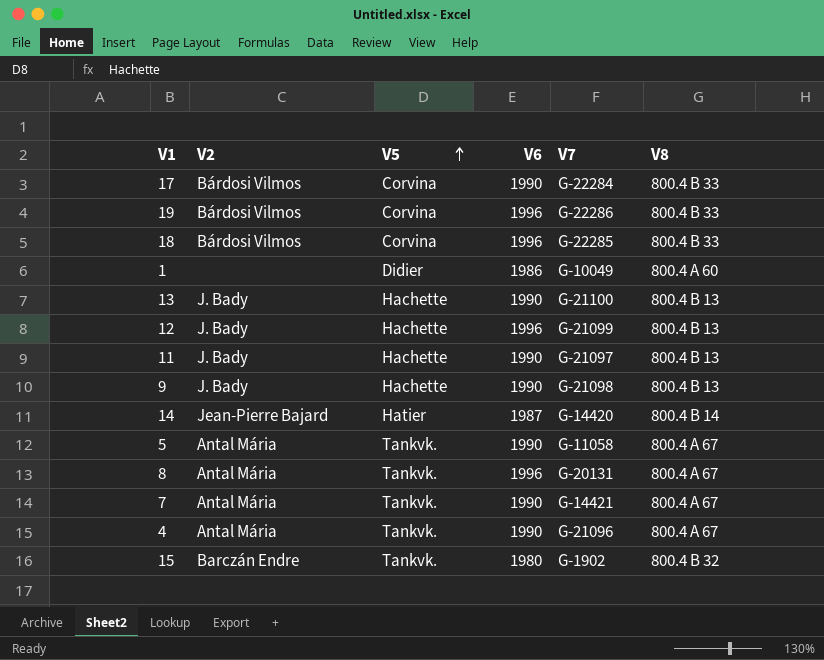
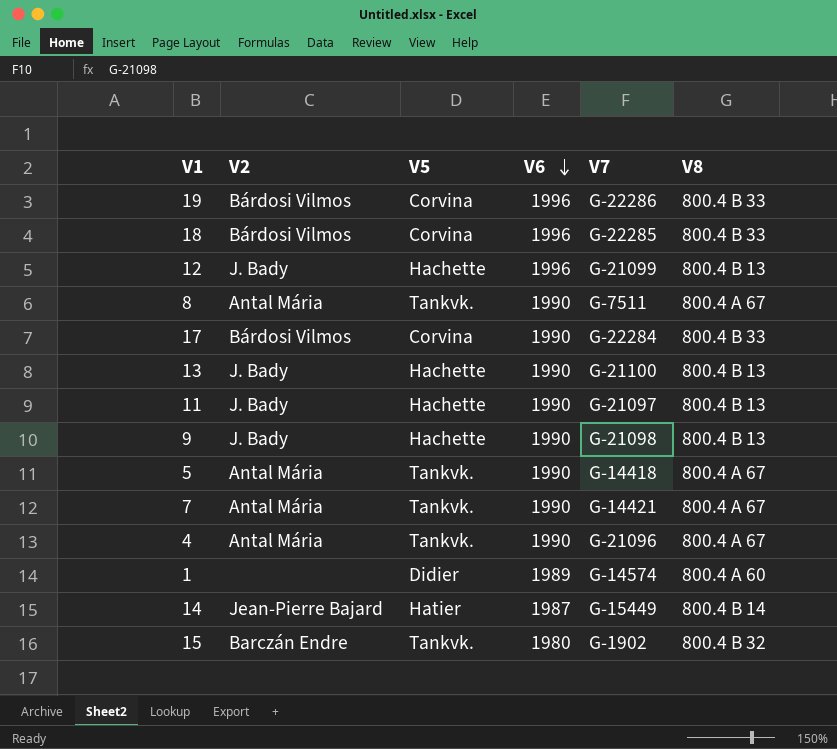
row order: V5 ascending -> V6 descending
8 | V6: 1996 -> 1990
8 | V7: G-20131 -> G-7511
5 | V7: G-11058 -> G-14418
1 | V6: 1986 -> 1989
1 | V7: G-10049 -> G-14574
14 | V7: G-14420 -> G-15449

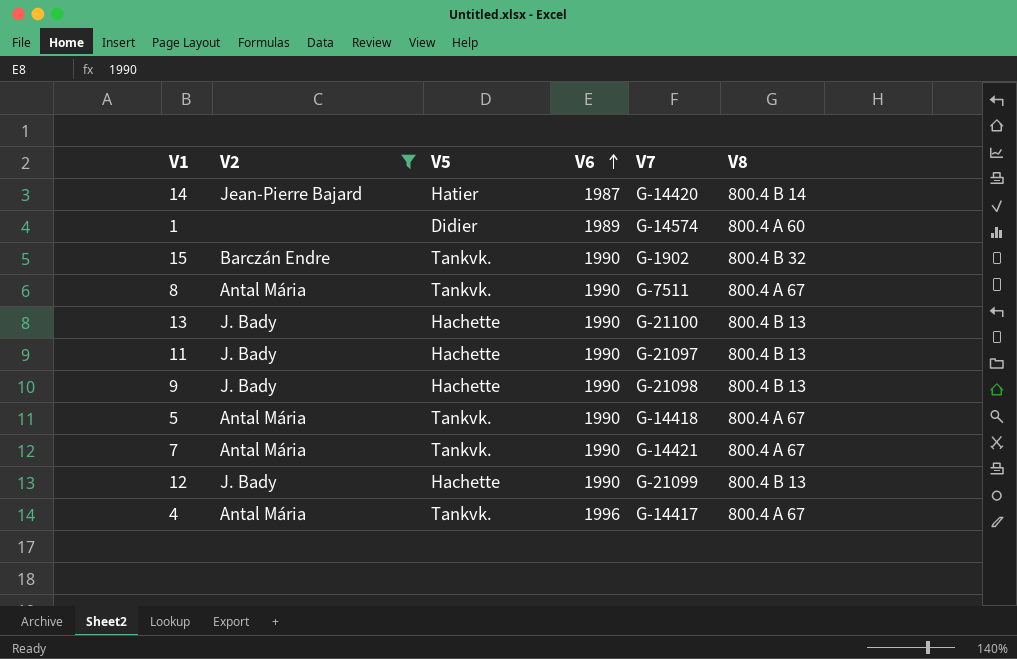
filter: none -> V2 != Bárdosi Vilmos
row order: V6 descending -> V6 ascending
14 | V7: G-15449 -> G-14420
15 | V6: 1980 -> 1990
12 | V6: 1996 -> 1990
4 | V6: 1990 -> 1996
4 | V7: G-21096 -> G-14417

